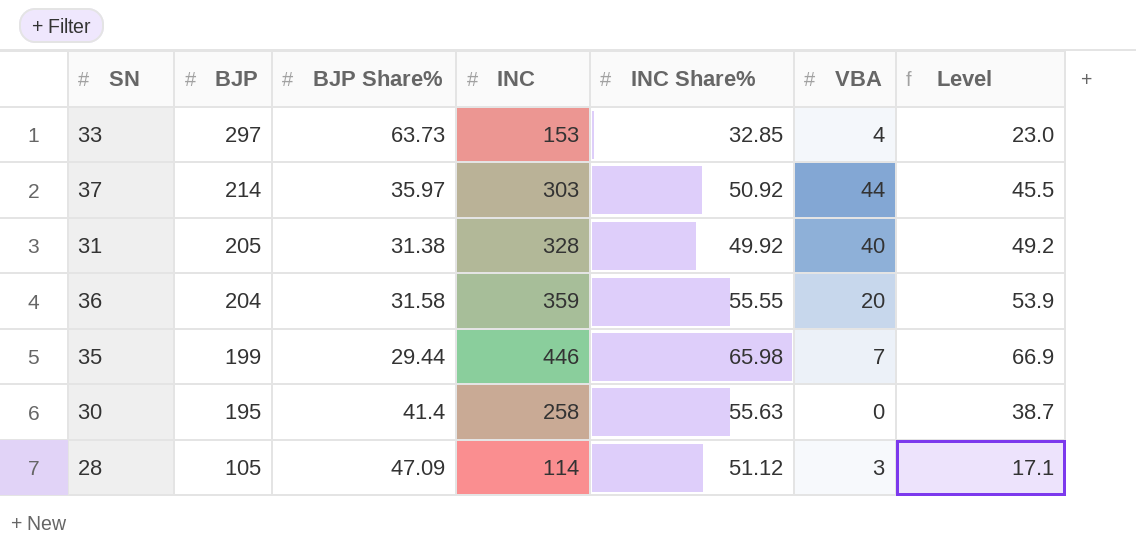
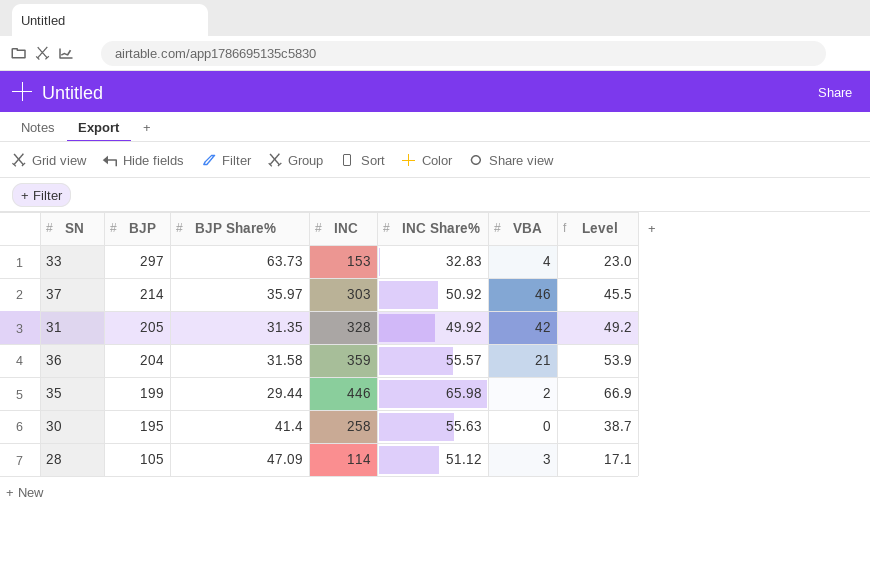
33 | INC Share%: 32.85 -> 32.83
37 | VBA: 44 -> 46
31 | BJP Share%: 31.38 -> 31.35
31 | VBA: 40 -> 42
36 | INC Share%: 55.55 -> 55.57
36 | VBA: 20 -> 21
35 | VBA: 7 -> 2

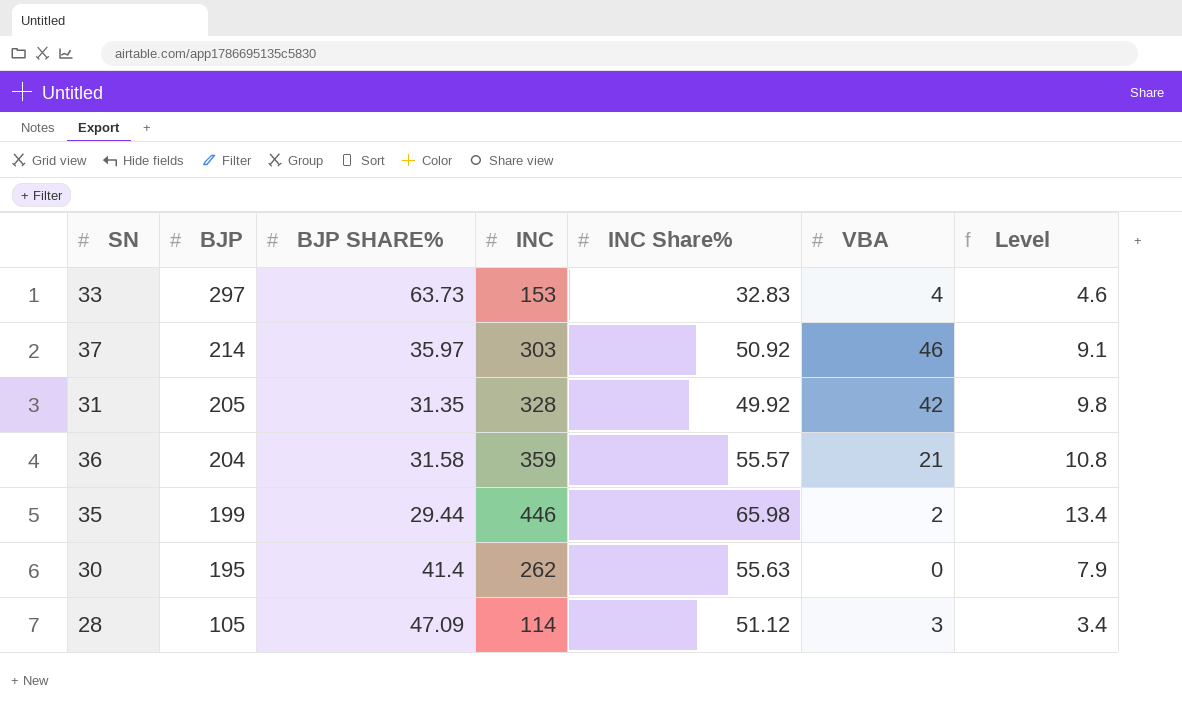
column name: BJP Share% -> BJP SHARE%
column Level | formula: [INC] * 0.15 -> [INC] * 0.03
30 | INC: 258 -> 262

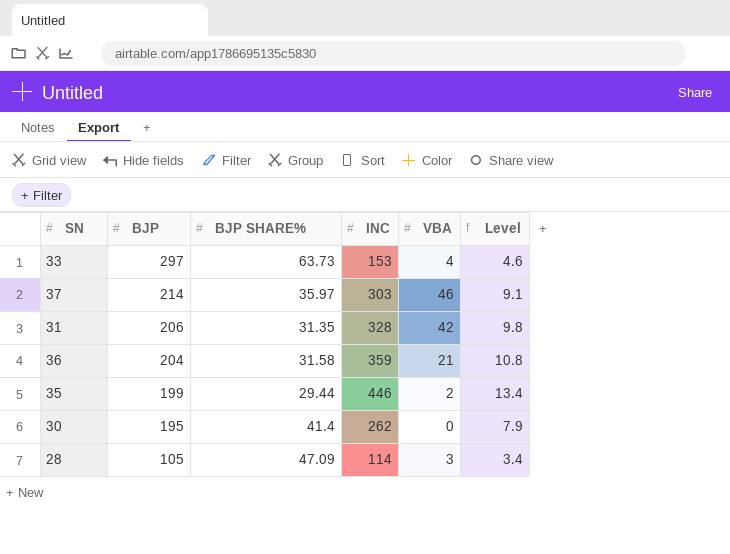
column INC Share% | position: 5 -> none
31 | BJP: 205 -> 206

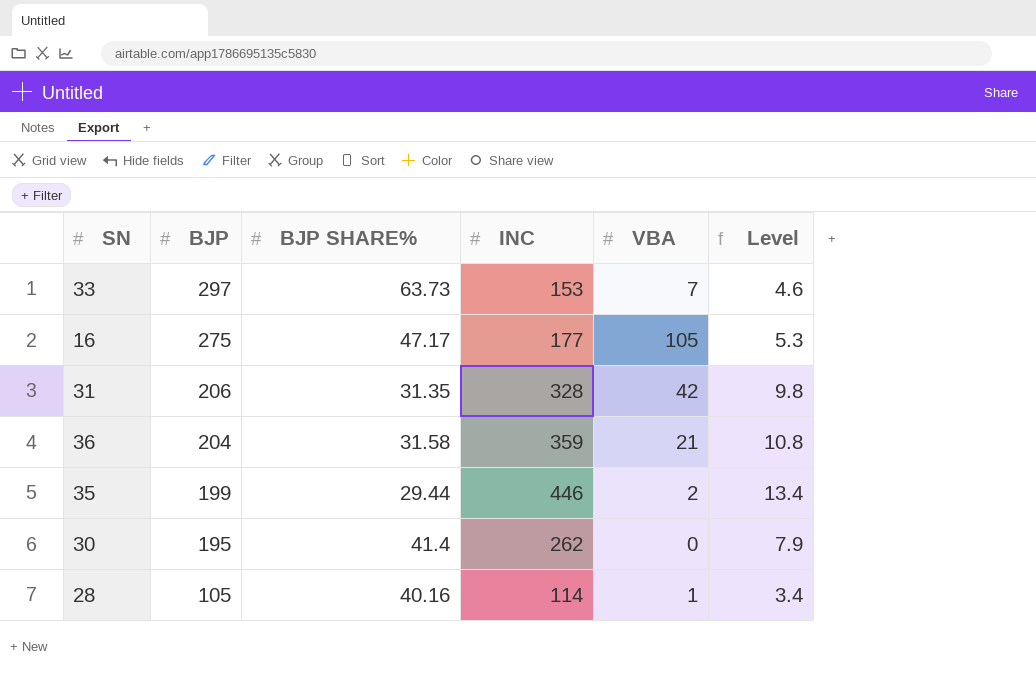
row 37: 214 | 35.97 | 303 | 46 | 9.1 -> none
33 | VBA: 4 -> 7
row 16: none -> 275 | 47.17 | 177 | 105 | 5.3
28 | BJP SHARE%: 47.09 -> 40.16
28 | VBA: 3 -> 1

